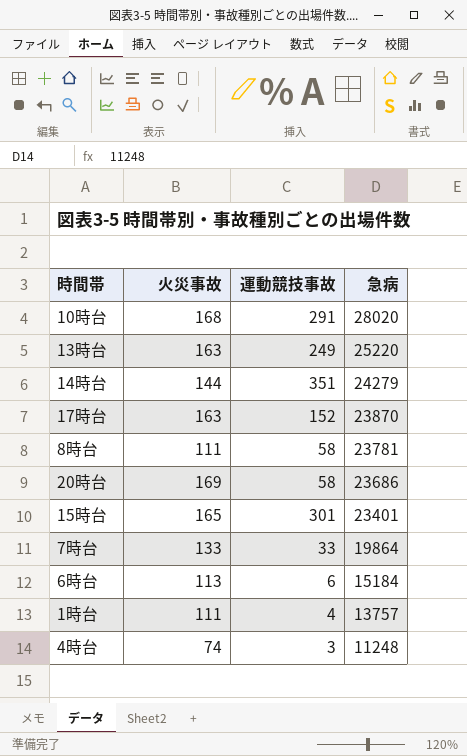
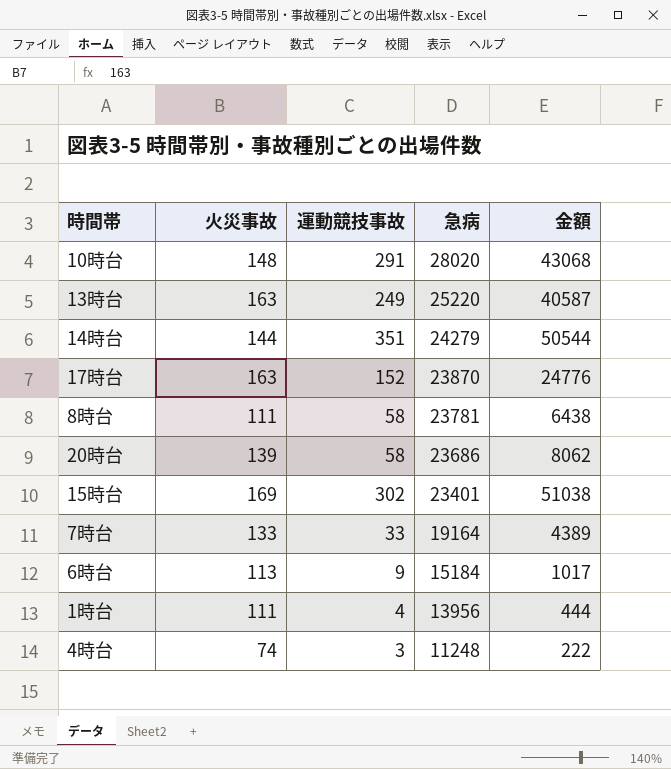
column 金額 | formula: none -> [火災事故] * [運動競技事故]
10時台 | 火災事故: 168 -> 148
20時台 | 火災事故: 169 -> 139
15時台 | 火災事故: 165 -> 169
15時台 | 運動競技事故: 301 -> 302
7時台 | 急病: 19864 -> 19164
6時台 | 運動競技事故: 6 -> 9
1時台 | 急病: 13757 -> 13956

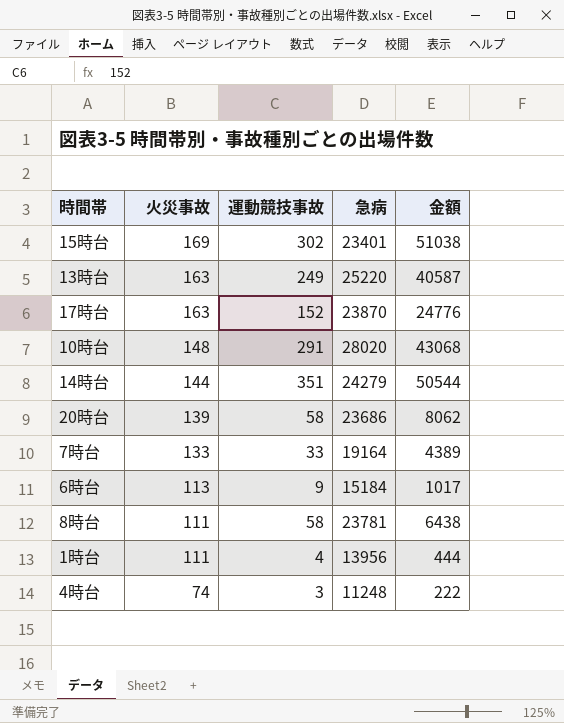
row order: 急病 descending -> 火災事故 descending

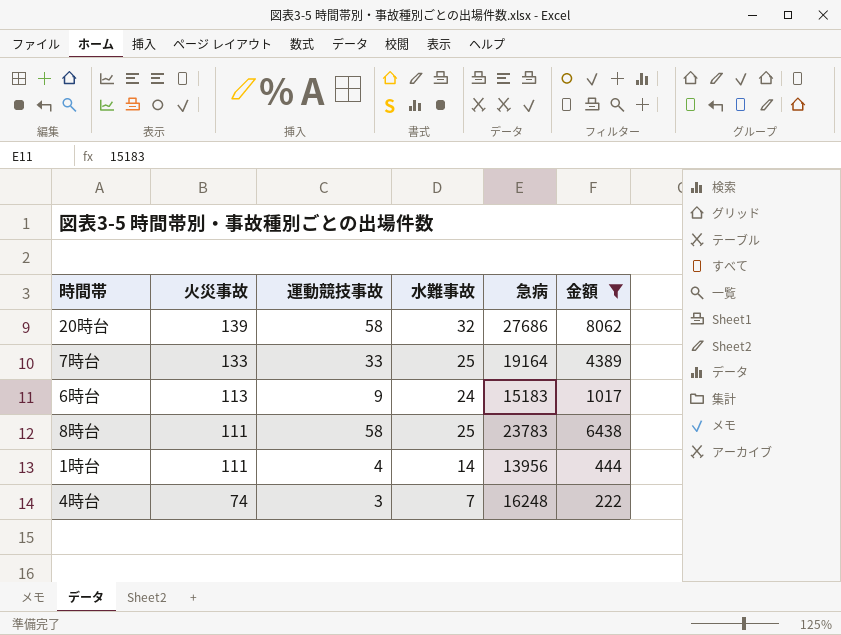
filter: none -> 金額 <= 8062
column 水難事故 | position: none -> 4
20時台 | 急病: 23686 -> 27686
6時台 | 急病: 15184 -> 15183
8時台 | 急病: 23781 -> 23783
4時台 | 急病: 11248 -> 16248

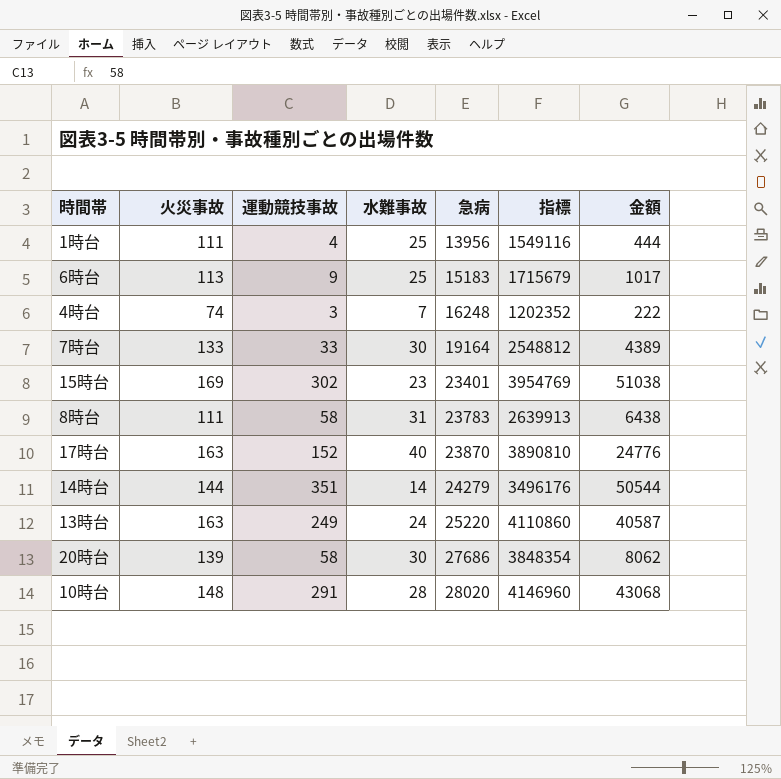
filter: 金額 <= 8062 -> none
row order: 火災事故 descending -> 急病 ascending
column 指標 | formula: none -> [火災事故] * [急病]
1時台 | 水難事故: 14 -> 25
6時台 | 水難事故: 24 -> 25
7時台 | 水難事故: 25 -> 30
8時台 | 水難事故: 25 -> 31
20時台 | 水難事故: 32 -> 30

